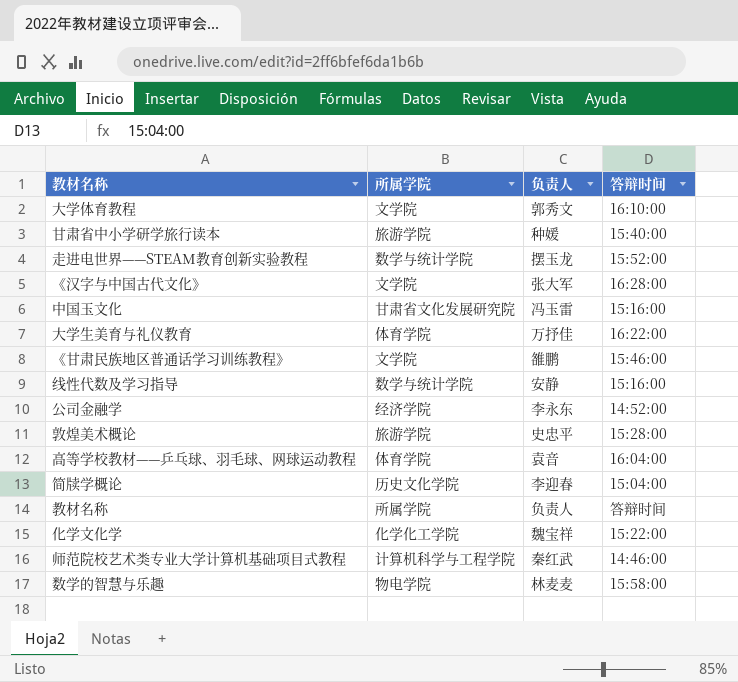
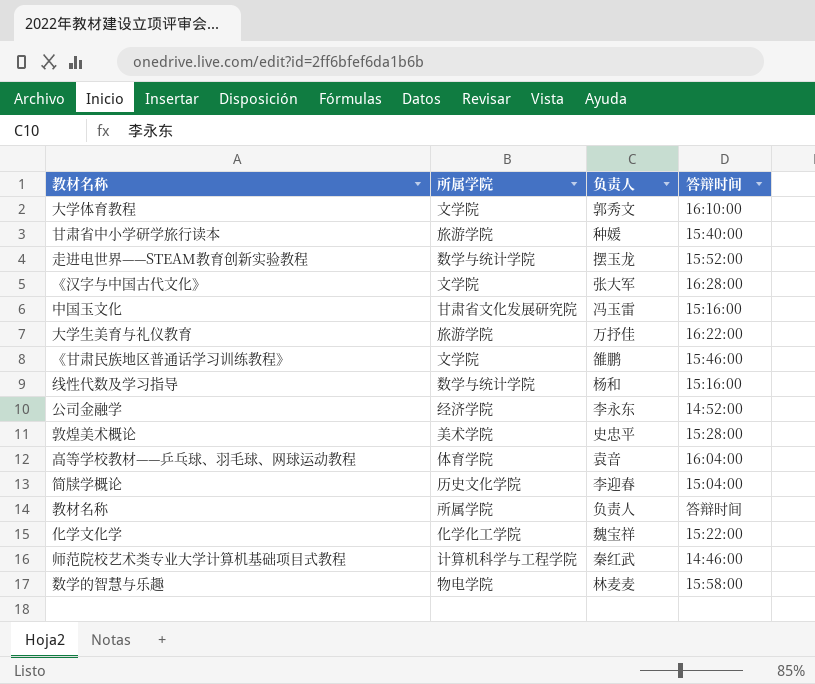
大学生美育与礼仪教育 | 所属学院: 体育学院 -> 旅游学院
线性代数及学习指导 | 负责人: 安静 -> 杨和
敦煌美术概论 | 所属学院: 旅游学院 -> 美术学院

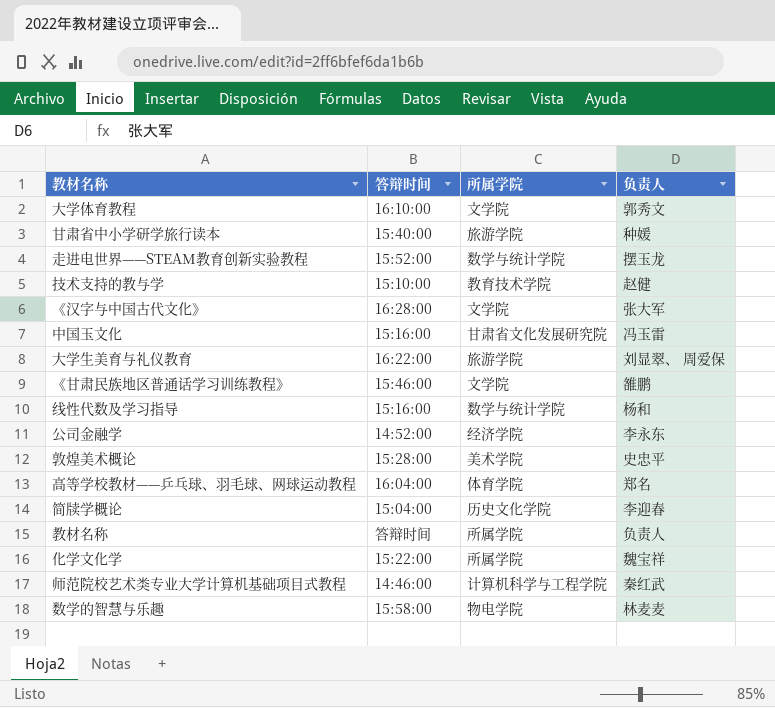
column 答辩时间 | position: 4 -> 2
row 技术支持的教与学: none -> 15:10:00 | 教育技术学院 | 赵健
大学生美育与礼仪教育 | 负责人: 万抒佳 -> 刘显翠、 周爱保
高等学校教材——乒乓球、羽毛球、网球运动教程 | 负责人: 袁音 -> 郑名
化学文化学 | 所属学院: 化学化工学院 -> 所属学院

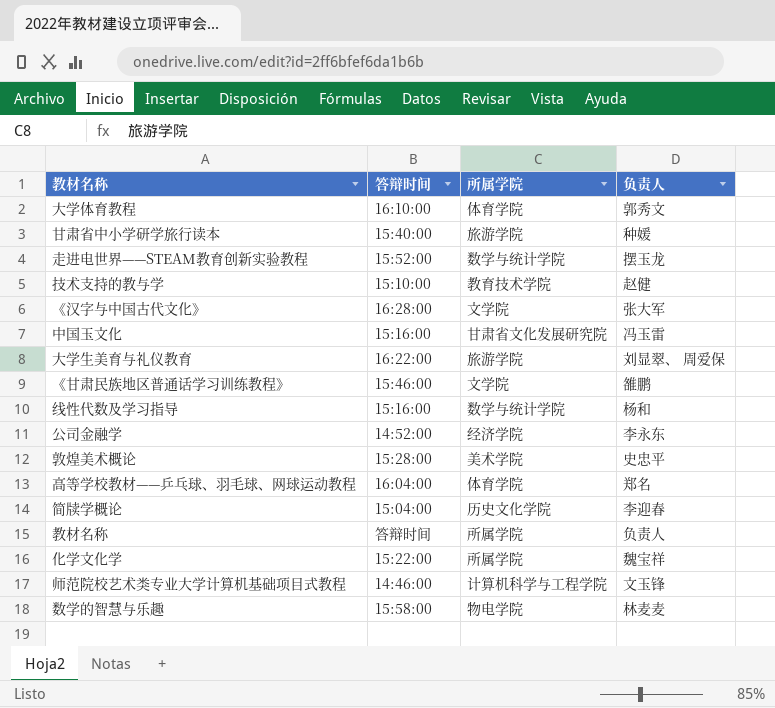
大学体育教程 | 所属学院: 文学院 -> 体育学院
师范院校艺术类专业大学计算机基础项目式教程 | 负责人: 秦红武 -> 文玉锋

